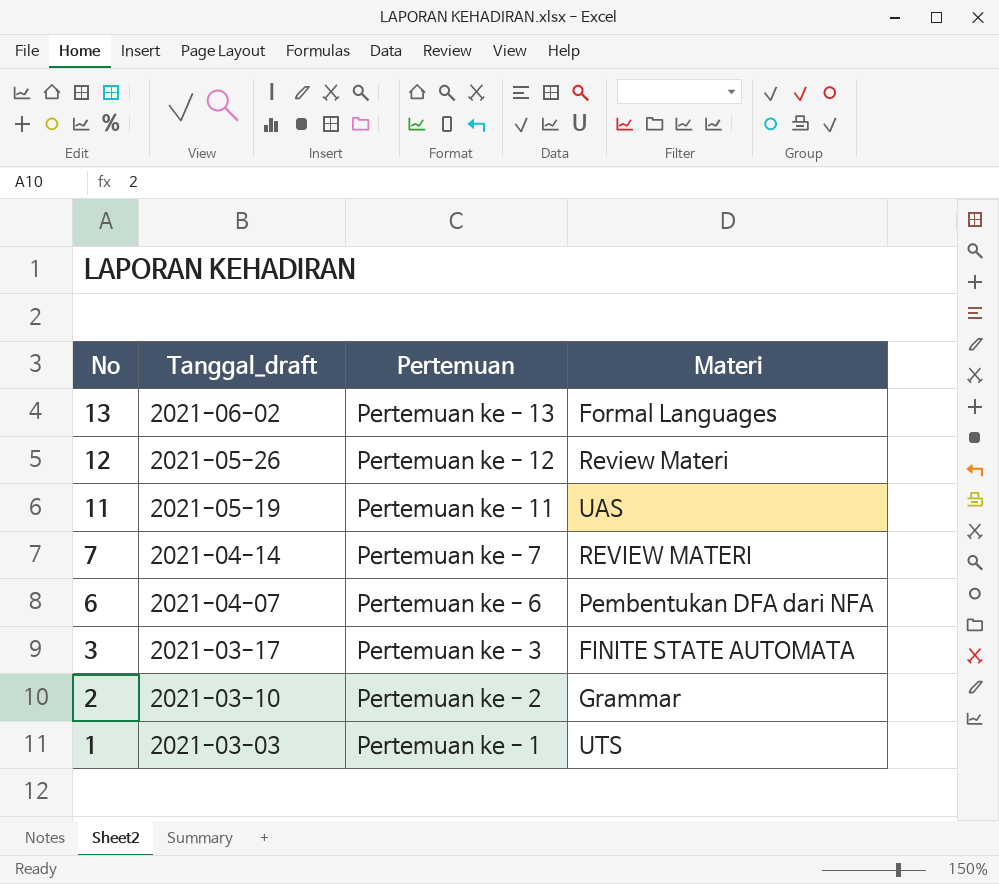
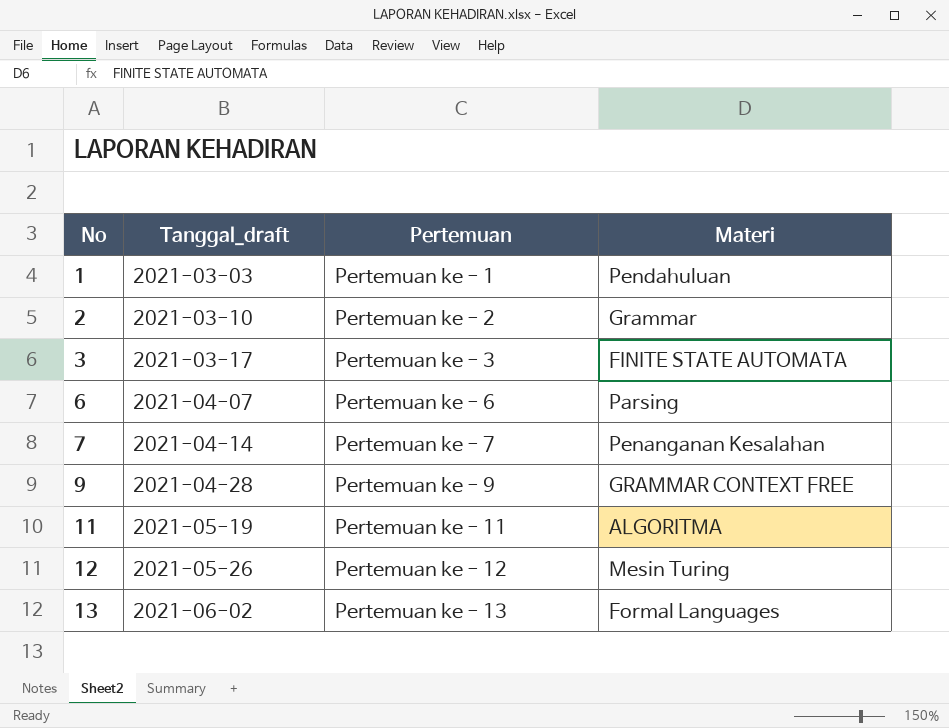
row order: No descending -> No ascending
1 | Materi: UTS -> Pendahuluan
6 | Materi: Pembentukan DFA dari NFA -> Parsing
7 | Materi: REVIEW MATERI -> Penanganan Kesalahan
row 9: none -> 2021-04-28 | Pertemuan ke - 9 | GRAMMAR CONTEXT FREE
11 | Materi: UAS -> ALGORITMA
12 | Materi: Review Materi -> Mesin Turing

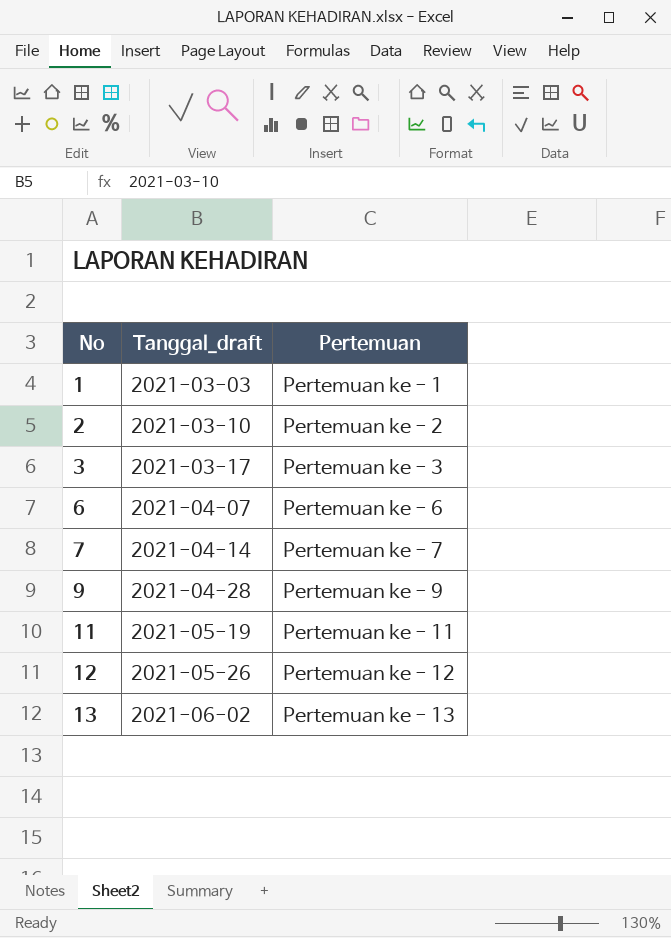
column Materi | position: 4 -> none

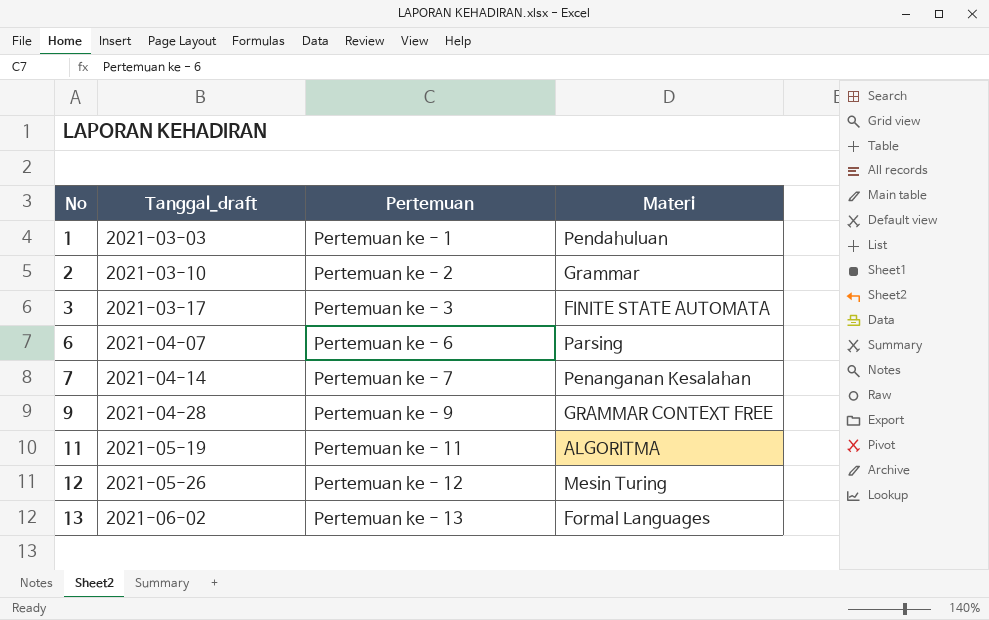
column Materi | position: none -> 4

